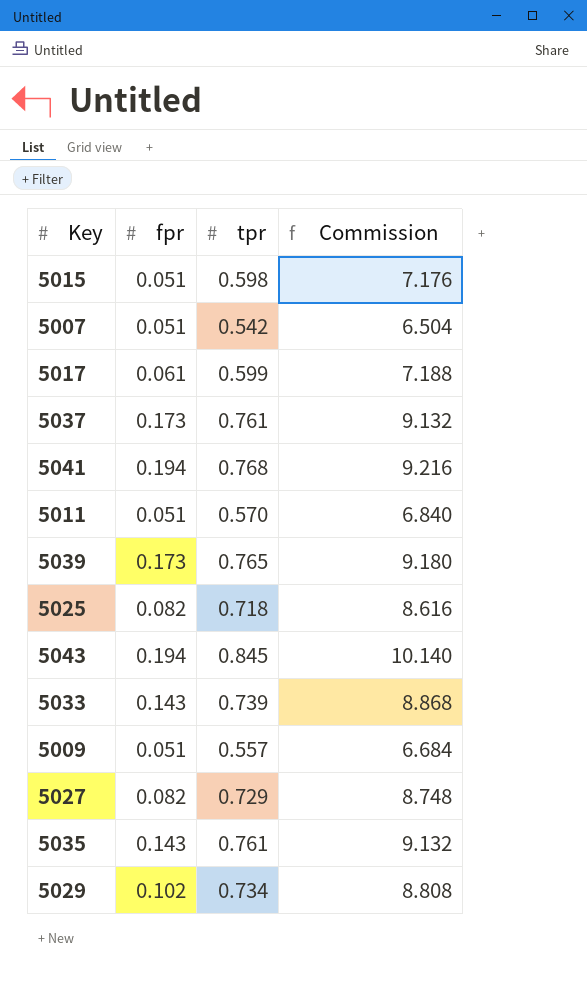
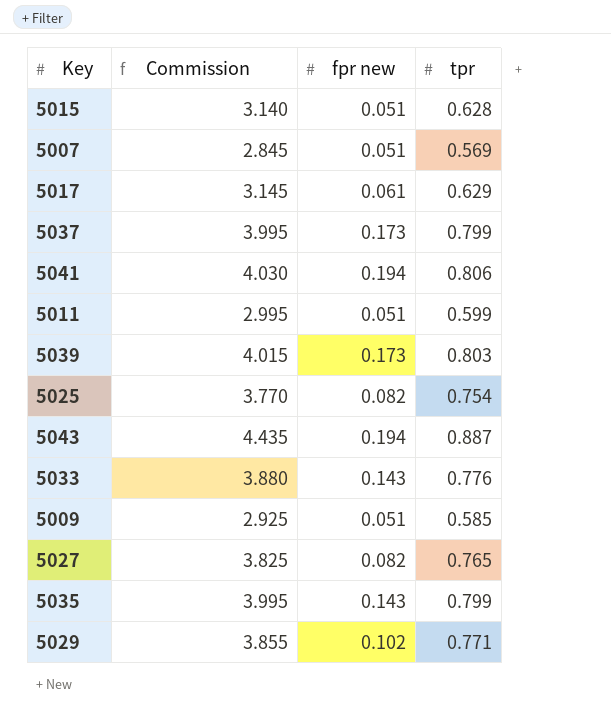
column Commission | formula: [tpr] * 12 -> [tpr] * 5
column Commission | position: 4 -> 2
column name: fpr -> fpr new
5015 | tpr: 0.598 -> 0.628
5007 | tpr: 0.542 -> 0.569
5017 | tpr: 0.599 -> 0.629
5037 | tpr: 0.761 -> 0.799
5041 | tpr: 0.768 -> 0.806
5011 | tpr: 0.570 -> 0.599
5039 | tpr: 0.765 -> 0.803
5025 | tpr: 0.718 -> 0.754
5043 | tpr: 0.845 -> 0.887
5033 | tpr: 0.739 -> 0.776
5009 | tpr: 0.557 -> 0.585
5027 | tpr: 0.729 -> 0.765
5035 | tpr: 0.761 -> 0.799
5029 | tpr: 0.734 -> 0.771

